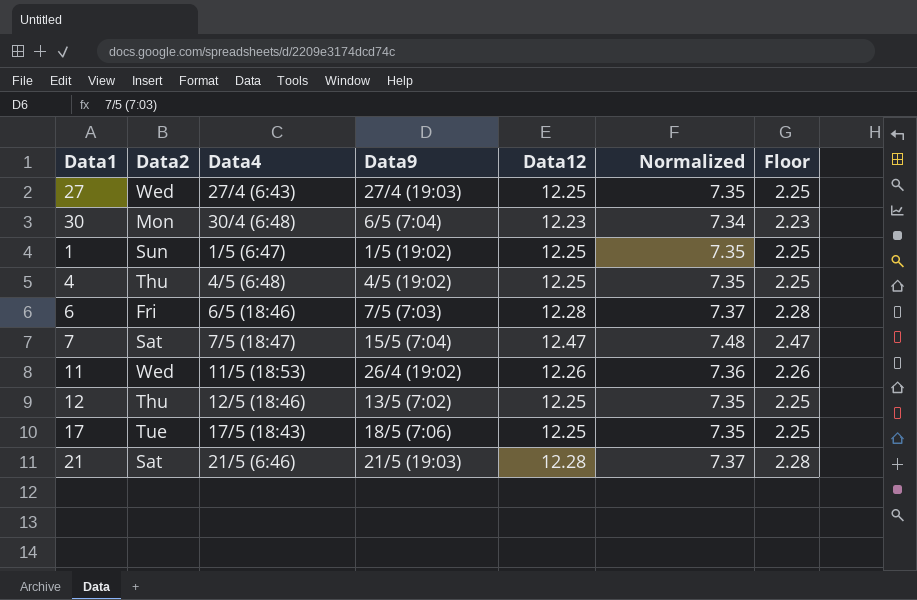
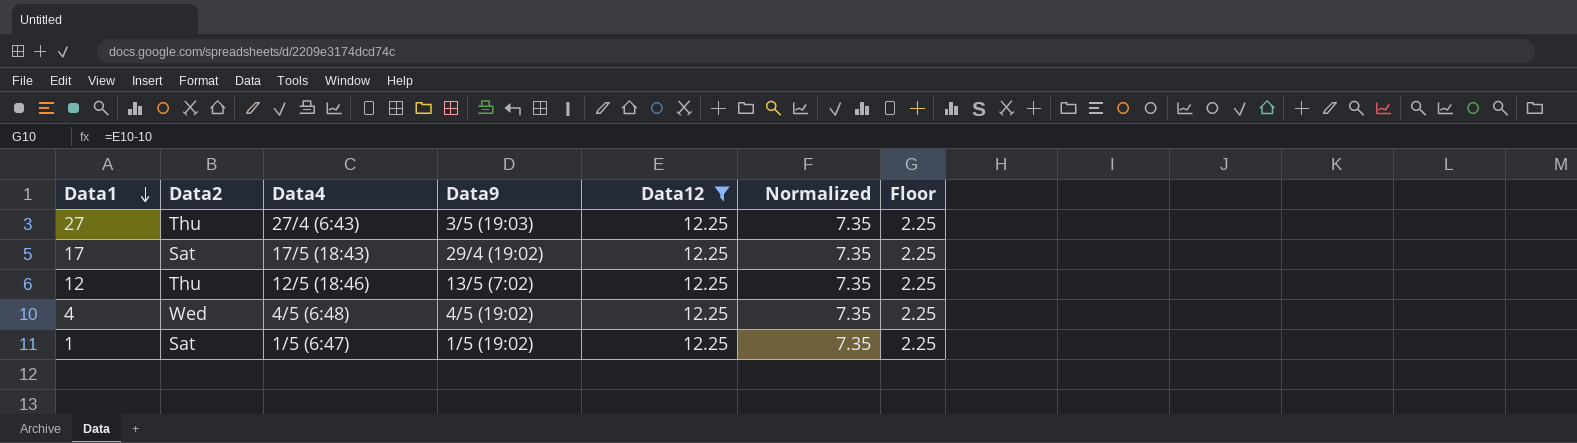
filter: none -> Data12 = 12.25
row order: none -> Data1 descending
27 | Data2: Wed -> Thu
27 | Data9: 27/4 (19:03) -> 3/5 (19:03)
17 | Data2: Tue -> Sat
17 | Data9: 18/5 (7:06) -> 29/4 (19:02)
4 | Data2: Thu -> Wed
1 | Data2: Sun -> Sat

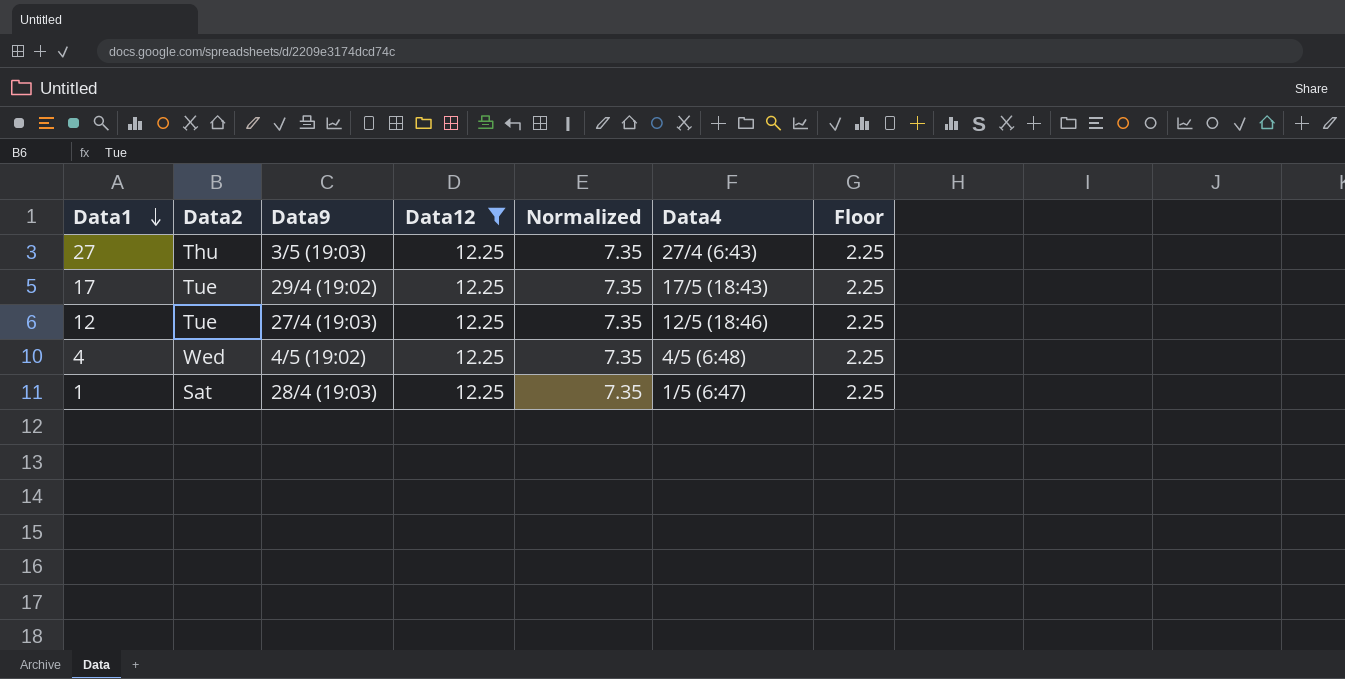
column Data4 | position: 3 -> 6
17 | Data2: Sat -> Tue
12 | Data2: Thu -> Tue
12 | Data9: 13/5 (7:02) -> 27/4 (19:03)
1 | Data9: 1/5 (19:02) -> 28/4 (19:03)

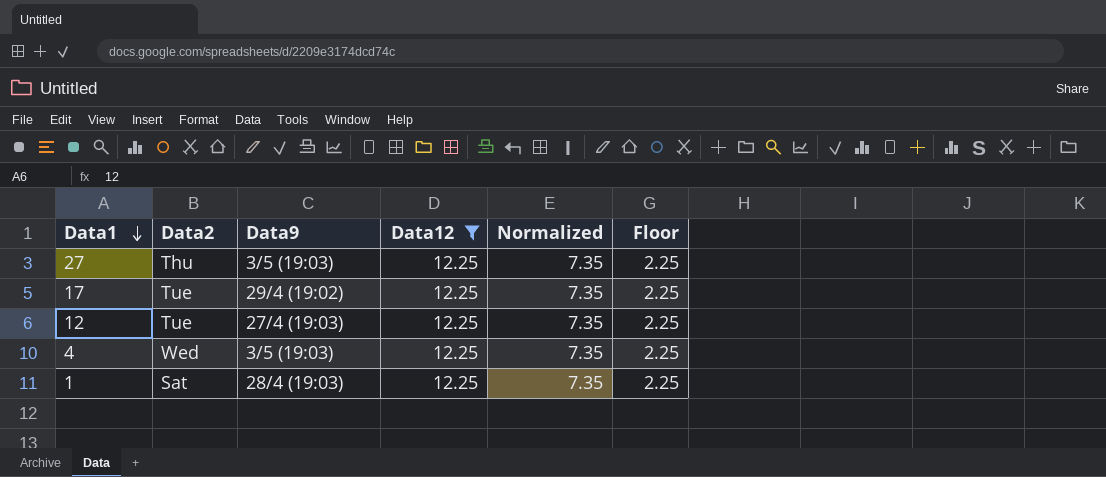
column Data4 | position: 6 -> none
4 | Data9: 4/5 (19:02) -> 3/5 (19:03)

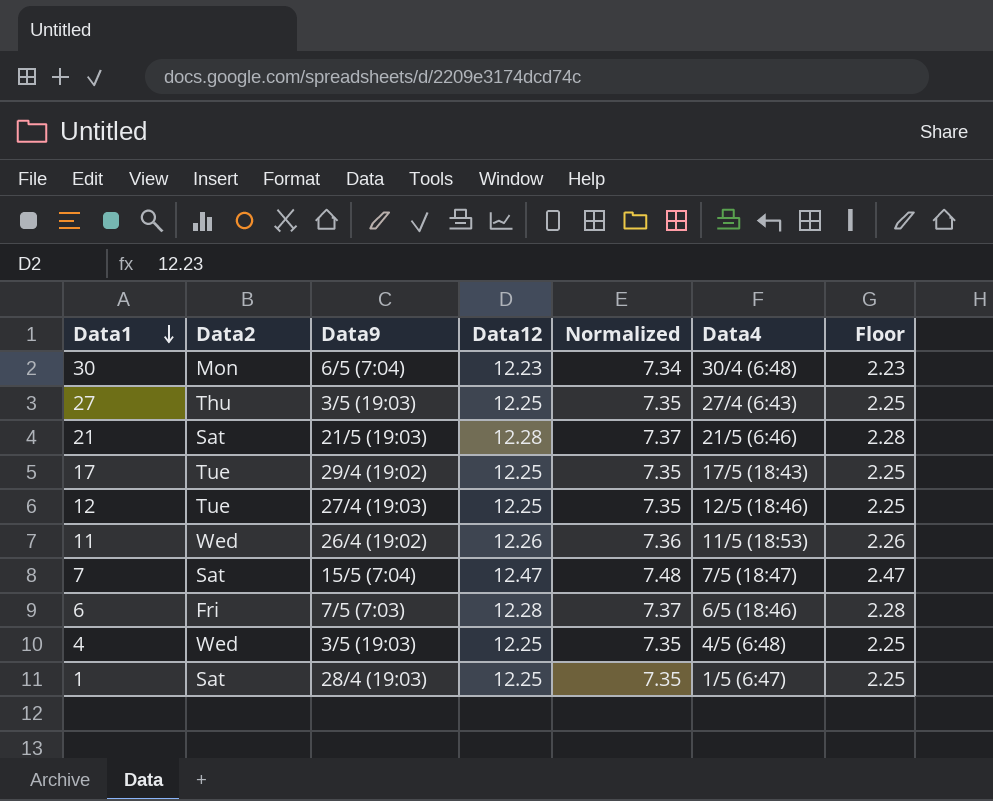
filter: Data12 = 12.25 -> none
column Data4 | position: none -> 6

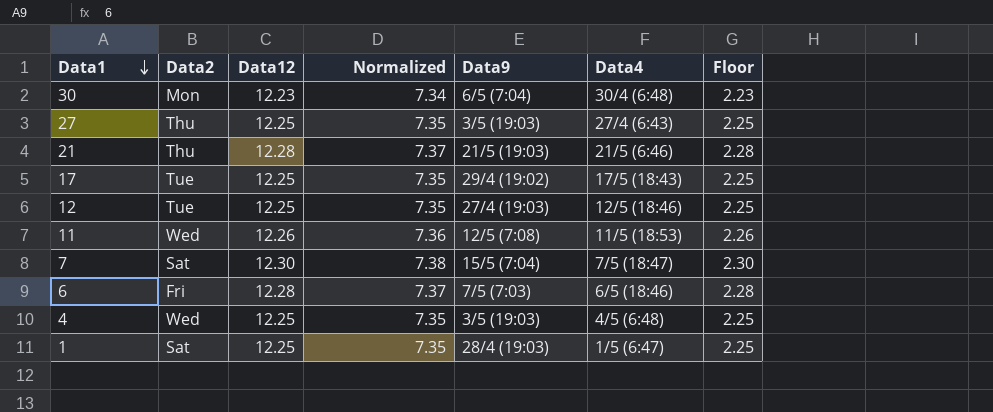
column Data9 | position: 3 -> 5
21 | Data2: Sat -> Thu
11 | Data9: 26/4 (19:02) -> 12/5 (7:08)
7 | Data12: 12.47 -> 12.30
7 | Normalized: 7.48 -> 7.38
7 | Floor: 2.47 -> 2.30

